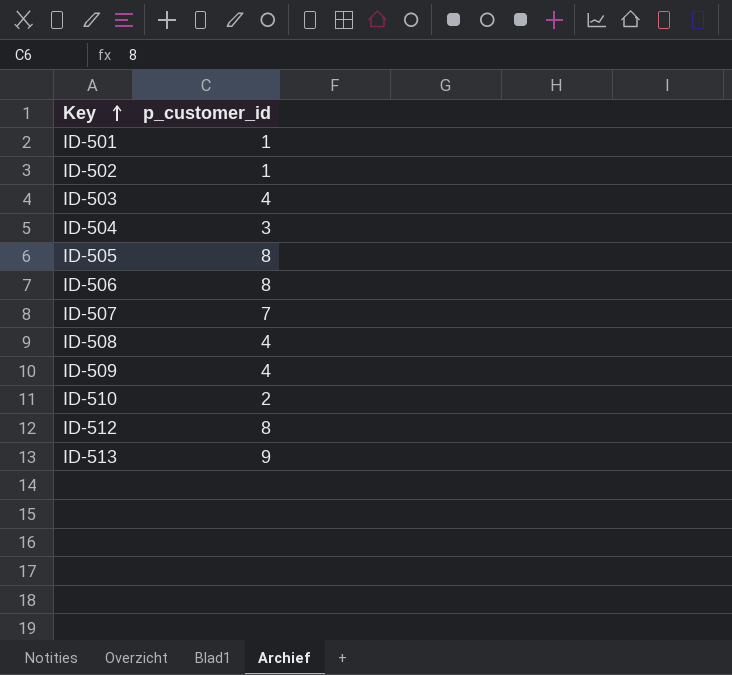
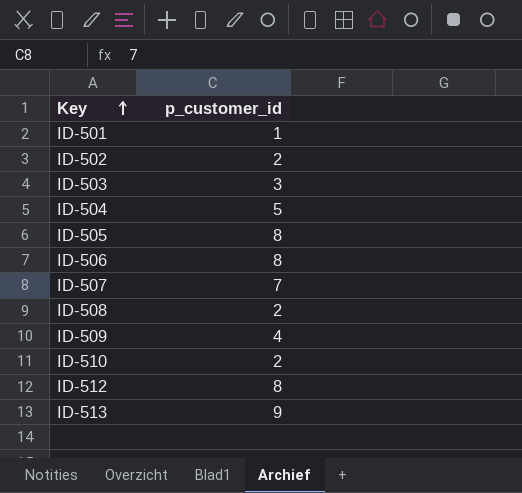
ID-502 | p_customer_id: 1 -> 2
ID-503 | p_customer_id: 4 -> 3
ID-504 | p_customer_id: 3 -> 5
ID-508 | p_customer_id: 4 -> 2

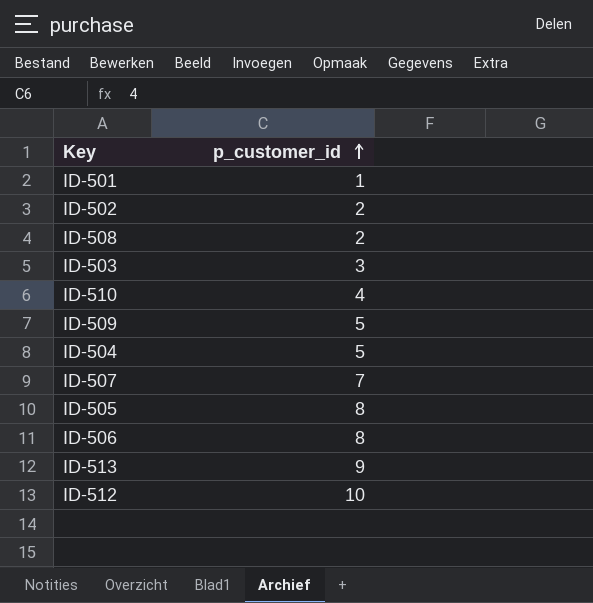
row order: Key ascending -> p_customer_id ascending
ID-510 | p_customer_id: 2 -> 4
ID-509 | p_customer_id: 4 -> 5
ID-512 | p_customer_id: 8 -> 10

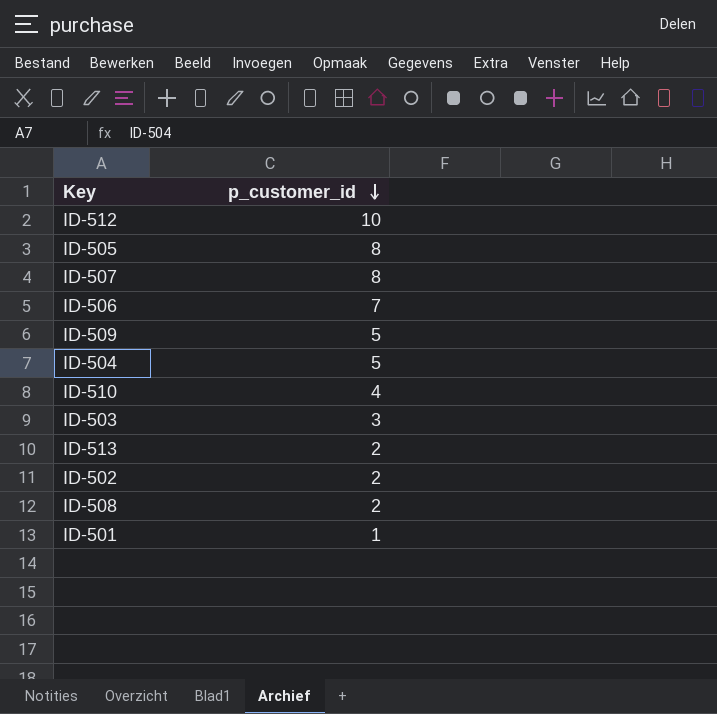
row order: p_customer_id ascending -> p_customer_id descending
ID-507 | p_customer_id: 7 -> 8
ID-506 | p_customer_id: 8 -> 7
ID-513 | p_customer_id: 9 -> 2

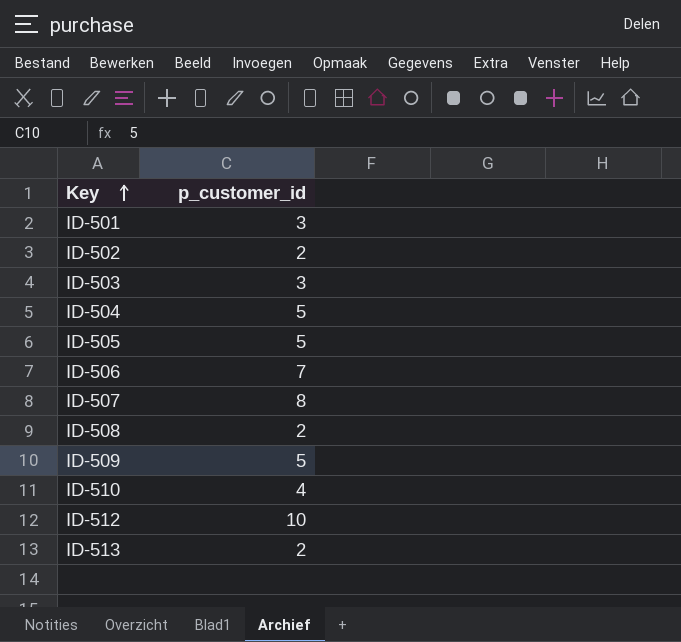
row order: p_customer_id descending -> Key ascending
ID-501 | p_customer_id: 1 -> 3
ID-505 | p_customer_id: 8 -> 5

